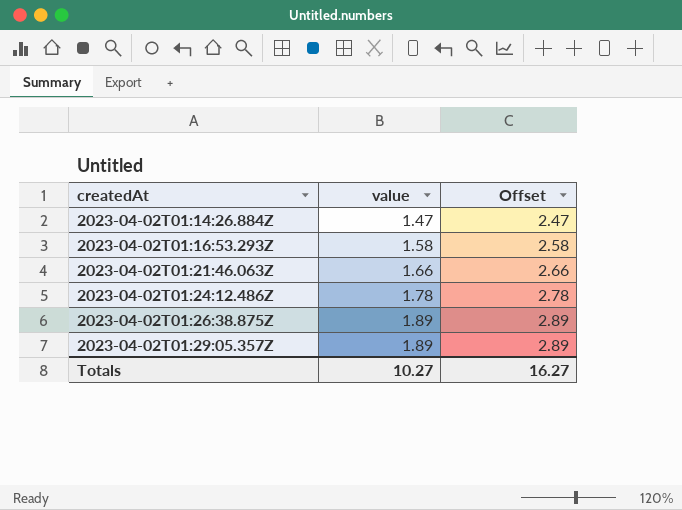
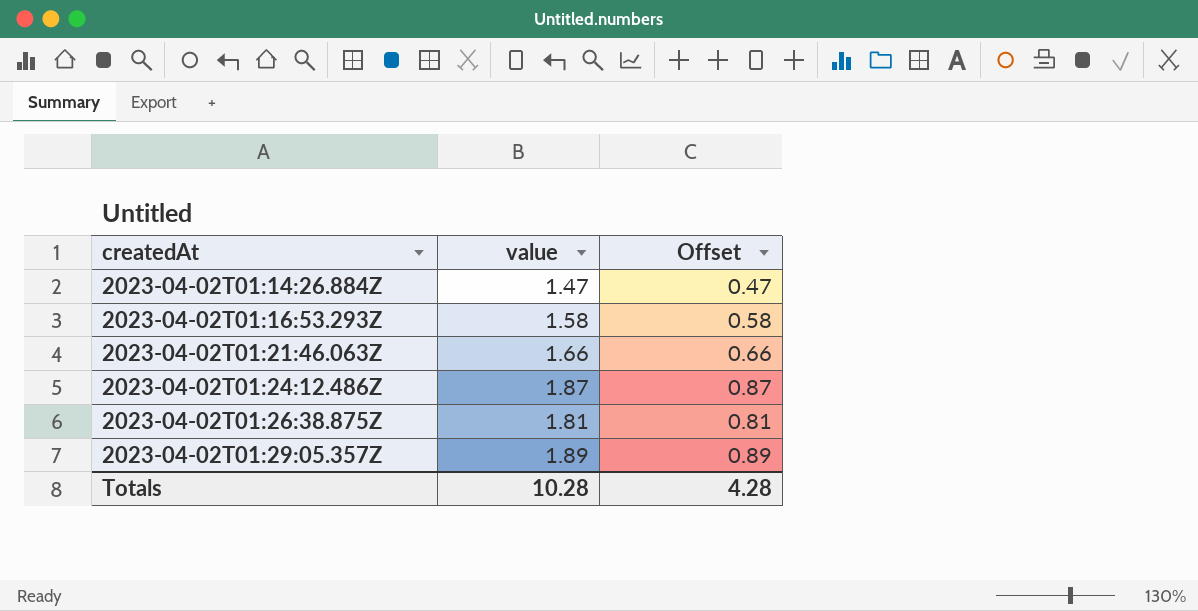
column Offset | formula: [value] + 1 -> [value] - 1
2023-04-02T01:24:12.486Z | value: 1.78 -> 1.87
2023-04-02T01:26:38.875Z | value: 1.89 -> 1.81
Totals | value: 10.27 -> 10.28
Totals | Offset: 16.27 -> 4.28

